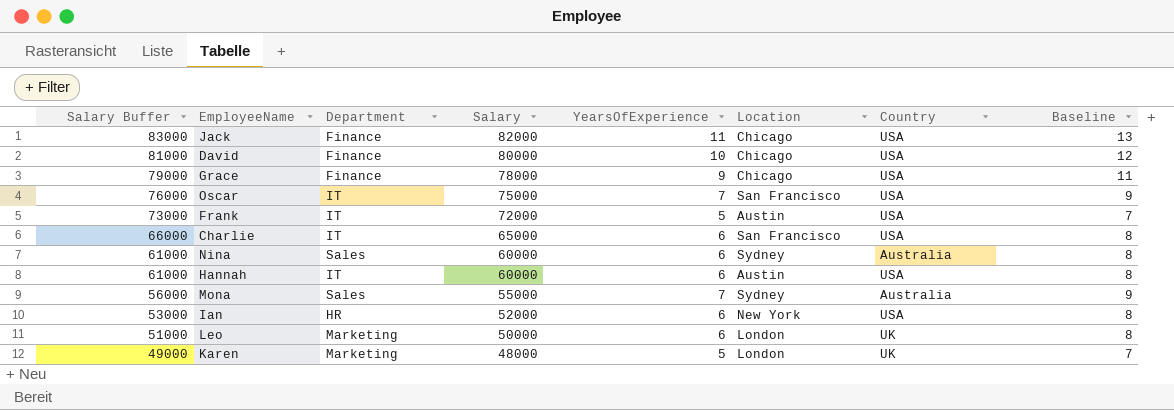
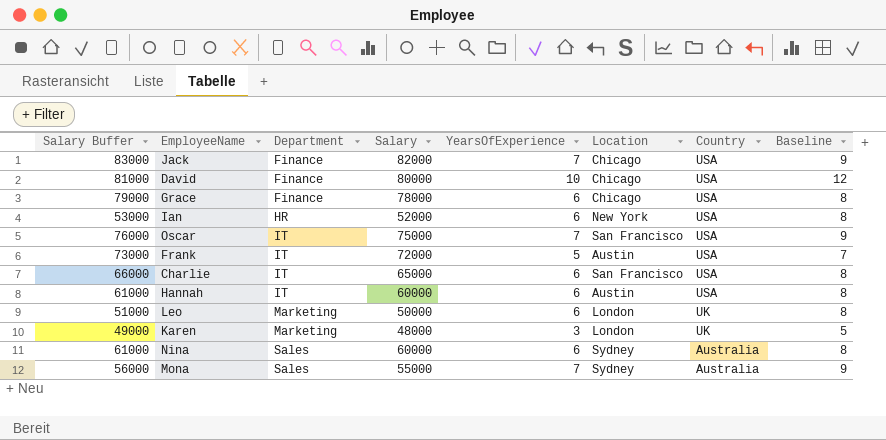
row order: Salary Buffer descending -> Department ascending
Jack | YearsOfExperience: 11 -> 7
Jack | Baseline: 13 -> 9
Grace | YearsOfExperience: 9 -> 6
Grace | Baseline: 11 -> 8
Karen | YearsOfExperience: 5 -> 3
Karen | Baseline: 7 -> 5

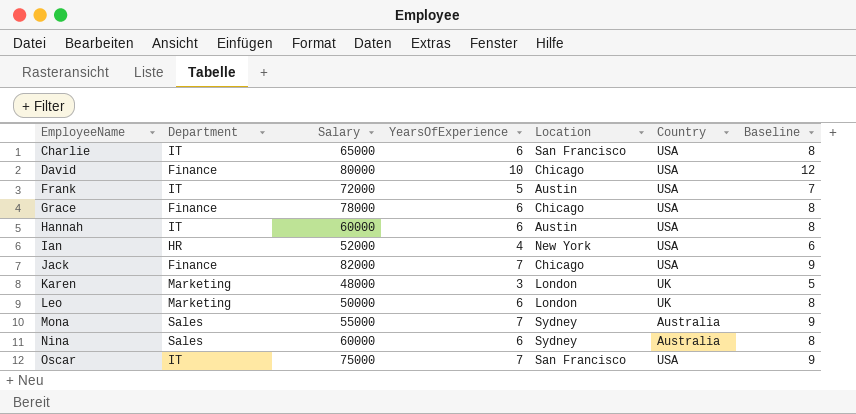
row order: Department ascending -> EmployeeName ascending
column Salary Buffer | formula: [Salary] + 1000 -> none
Ian | YearsOfExperience: 6 -> 4
Ian | Baseline: 8 -> 6

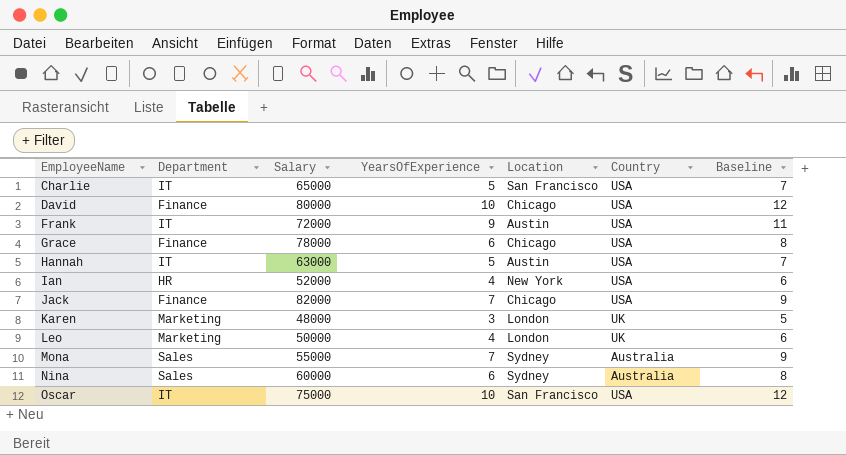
Charlie | YearsOfExperience: 6 -> 5
Charlie | Baseline: 8 -> 7
Frank | YearsOfExperience: 5 -> 9
Frank | Baseline: 7 -> 11
Hannah | Salary: 60000 -> 63000
Hannah | YearsOfExperience: 6 -> 5
Hannah | Baseline: 8 -> 7
Leo | YearsOfExperience: 6 -> 4
Leo | Baseline: 8 -> 6
Oscar | YearsOfExperience: 7 -> 10
Oscar | Baseline: 9 -> 12

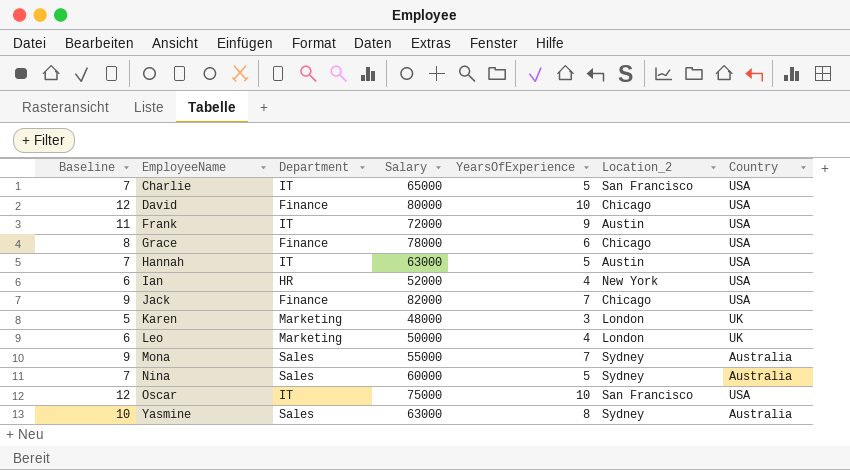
column Baseline | position: 7 -> 1
column name: Location -> Location_2
Nina | Baseline: 8 -> 7
Nina | YearsOfExperience: 6 -> 5
row Yasmine: none -> 10 | Sales | 63000 | 8 | Sydney | Australia

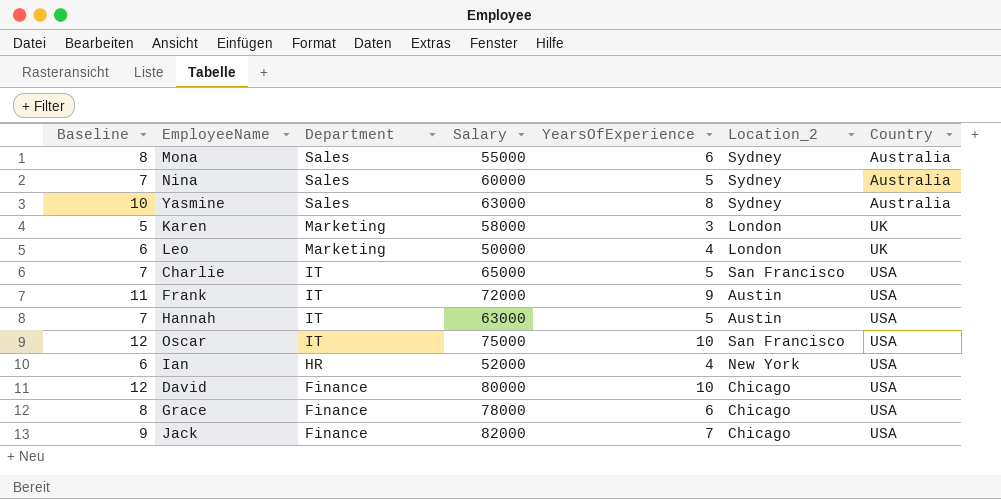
row order: EmployeeName ascending -> Department descending
Mona | Baseline: 9 -> 8
Mona | YearsOfExperience: 7 -> 6
Karen | Salary: 48000 -> 58000

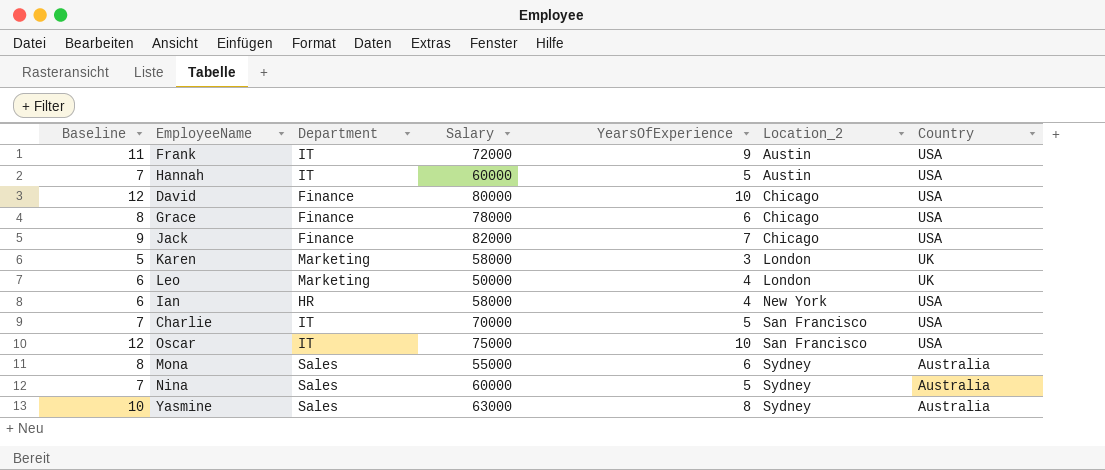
row order: Department descending -> Location_2 ascending
Hannah | Salary: 63000 -> 60000
Ian | Salary: 52000 -> 58000
Charlie | Salary: 65000 -> 70000

